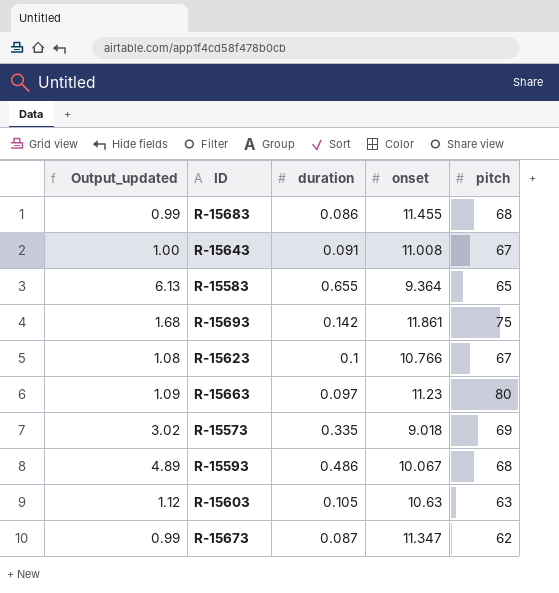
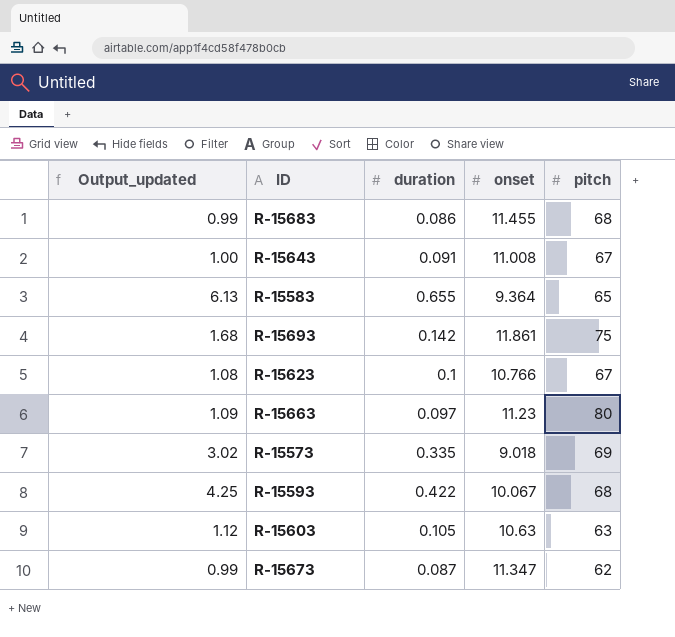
R-15593 | Output_updated: 4.89 -> 4.25
R-15593 | duration: 0.486 -> 0.422

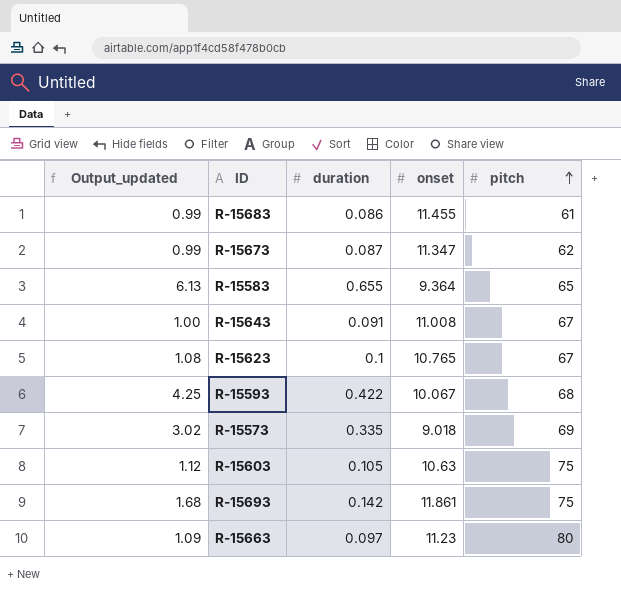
row order: none -> pitch ascending
R-15683 | pitch: 68 -> 61
R-15623 | onset: 10.766 -> 10.765
R-15603 | pitch: 63 -> 75

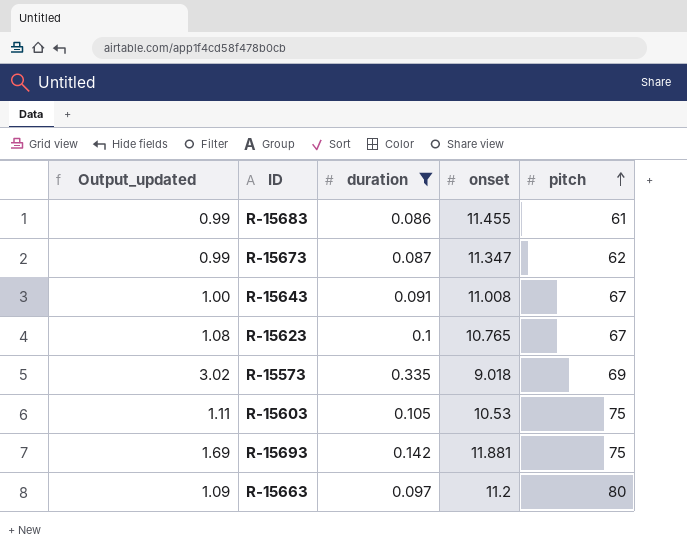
filter: none -> duration <= 0.335
R-15603 | Output_updated: 1.12 -> 1.11
R-15603 | onset: 10.63 -> 10.53
R-15693 | Output_updated: 1.68 -> 1.69
R-15693 | onset: 11.861 -> 11.881
R-15663 | onset: 11.23 -> 11.2

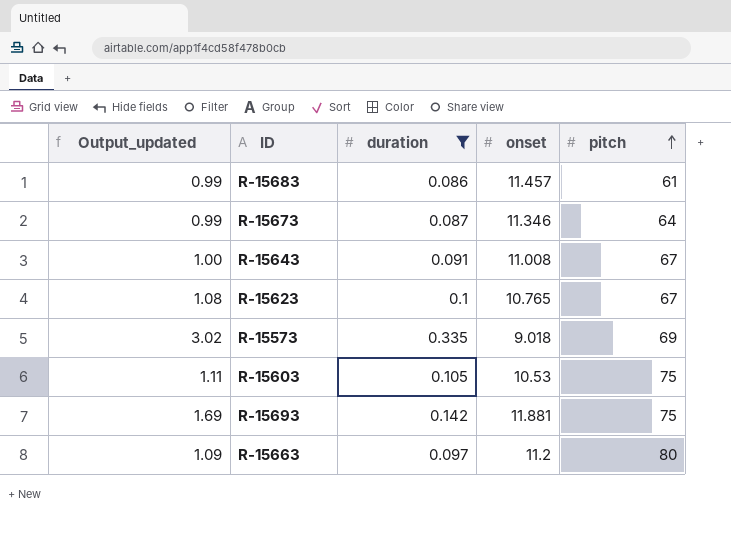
R-15683 | onset: 11.455 -> 11.457
R-15673 | onset: 11.347 -> 11.346
R-15673 | pitch: 62 -> 64

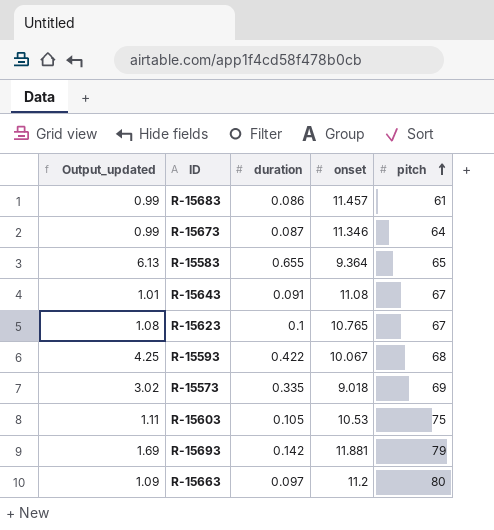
filter: duration <= 0.335 -> none
R-15643 | Output_updated: 1.00 -> 1.01
R-15643 | onset: 11.008 -> 11.08
R-15693 | pitch: 75 -> 79

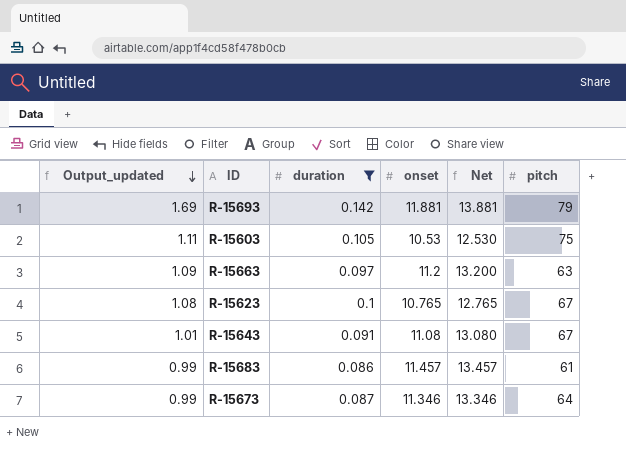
filter: none -> duration <= 0.142
row order: pitch ascending -> Output_updated descending
column Net | formula: none -> [onset] + 2
R-15663 | pitch: 80 -> 63

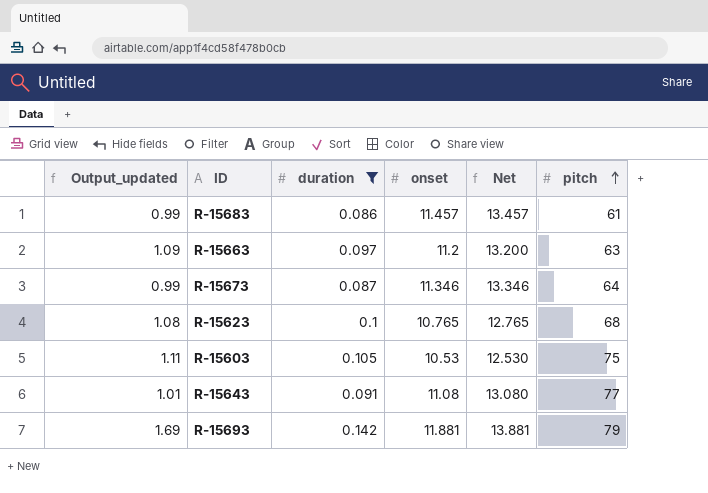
row order: Output_updated descending -> pitch ascending
R-15623 | pitch: 67 -> 68
R-15643 | pitch: 67 -> 77

